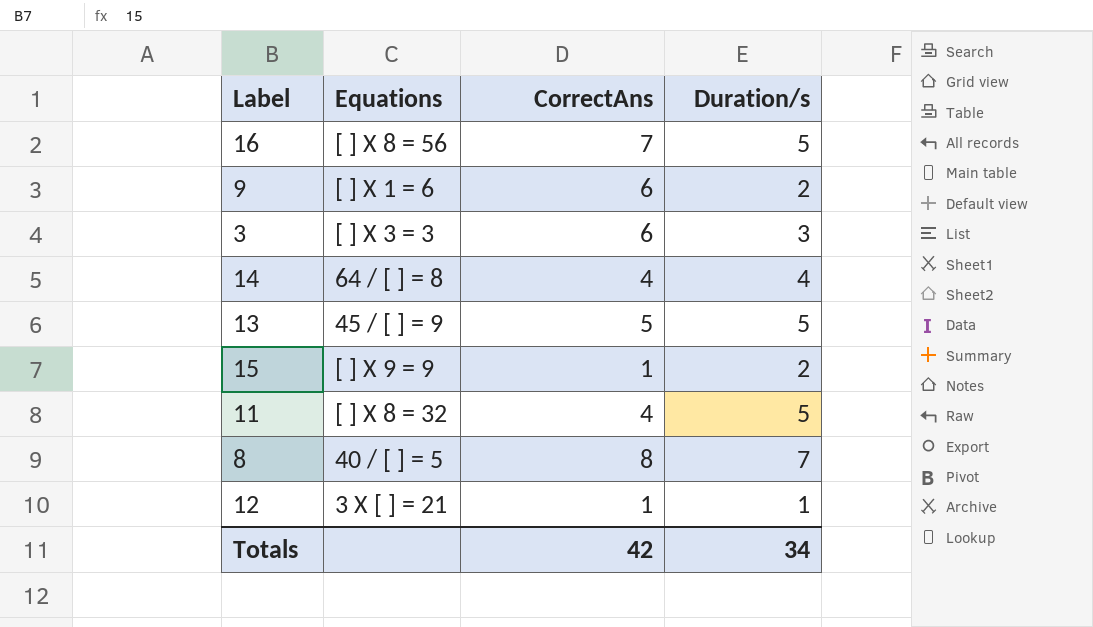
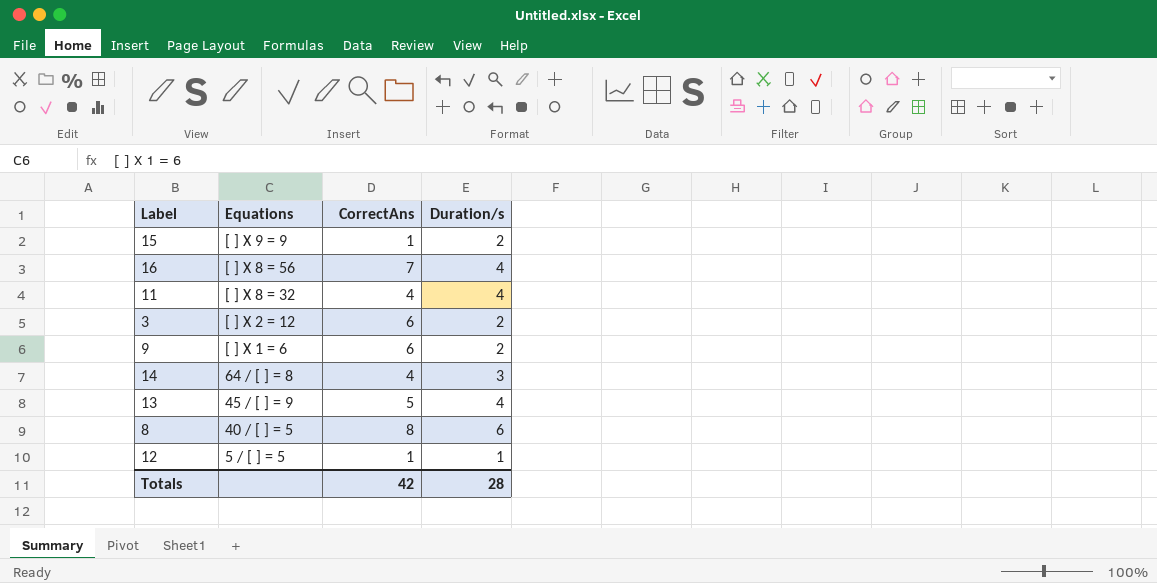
row order: none -> Equations descending
16 | Duration/s: 5 -> 4
11 | Duration/s: 5 -> 4
3 | Equations: [ ] X 3 = 3 -> [ ] X 2 = 12
3 | Duration/s: 3 -> 2
14 | Duration/s: 4 -> 3
13 | Duration/s: 5 -> 4
8 | Duration/s: 7 -> 6
12 | Equations: 3 X [ ] = 21 -> 5 / [ ] = 5
Totals | Duration/s: 34 -> 28

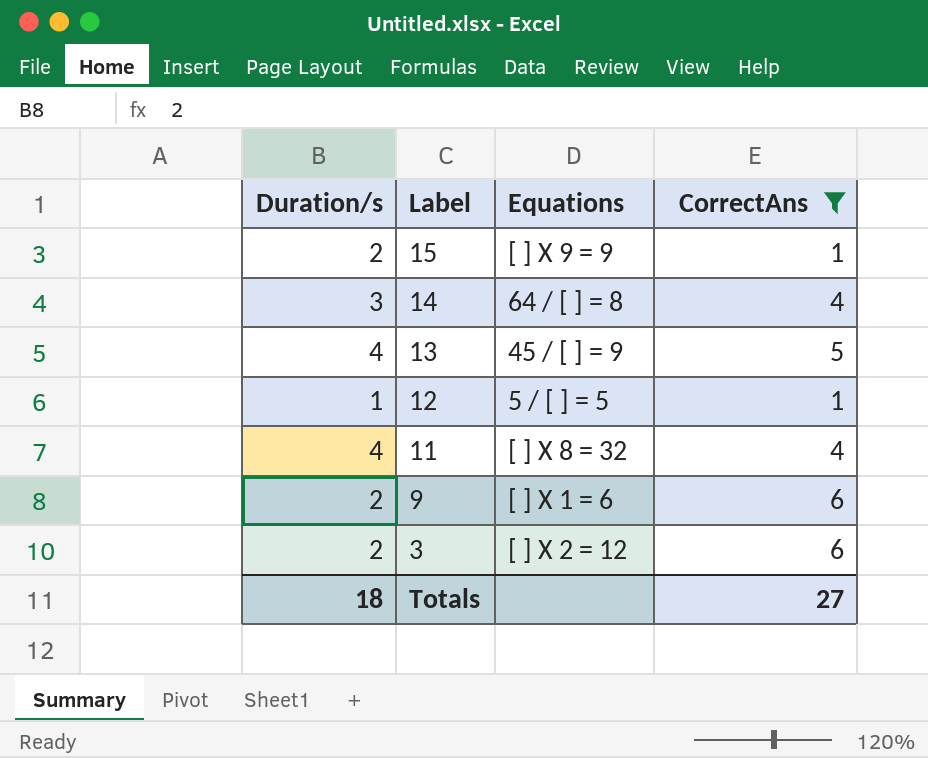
filter: none -> CorrectAns <= 6
row order: Equations descending -> Label descending
column Duration/s | position: 4 -> 1
Totals | Duration/s: 28 -> 18
Totals | CorrectAns: 42 -> 27

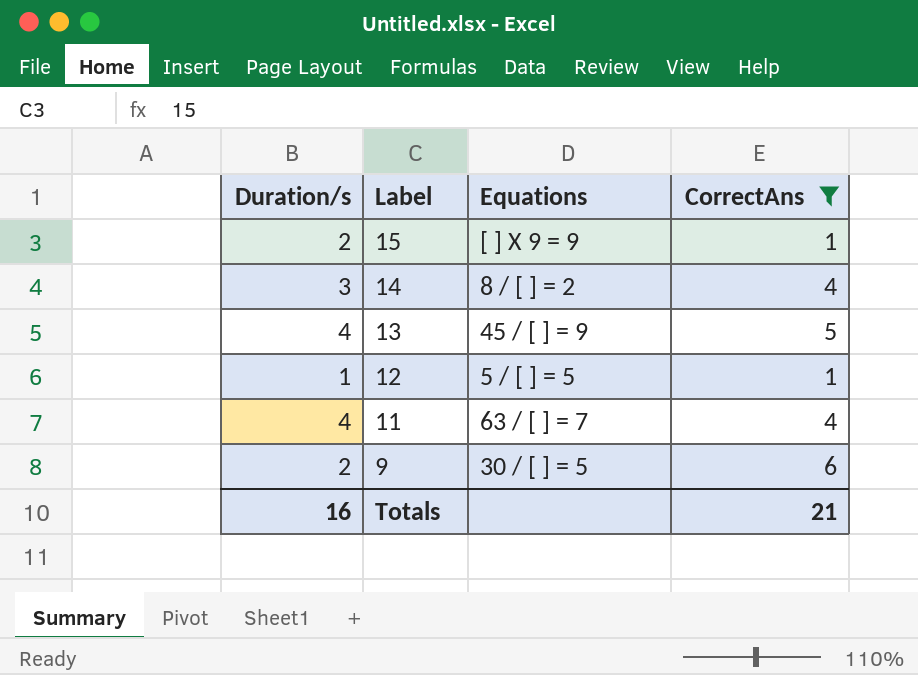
row 3: 2 | [ ] X 2 = 12 | 6 -> none
14 | Equations: 64 / [ ] = 8 -> 8 / [ ] = 2
11 | Equations: [ ] X 8 = 32 -> 63 / [ ] = 7
9 | Equations: [ ] X 1 = 6 -> 30 / [ ] = 5
Totals | Duration/s: 18 -> 16
Totals | CorrectAns: 27 -> 21

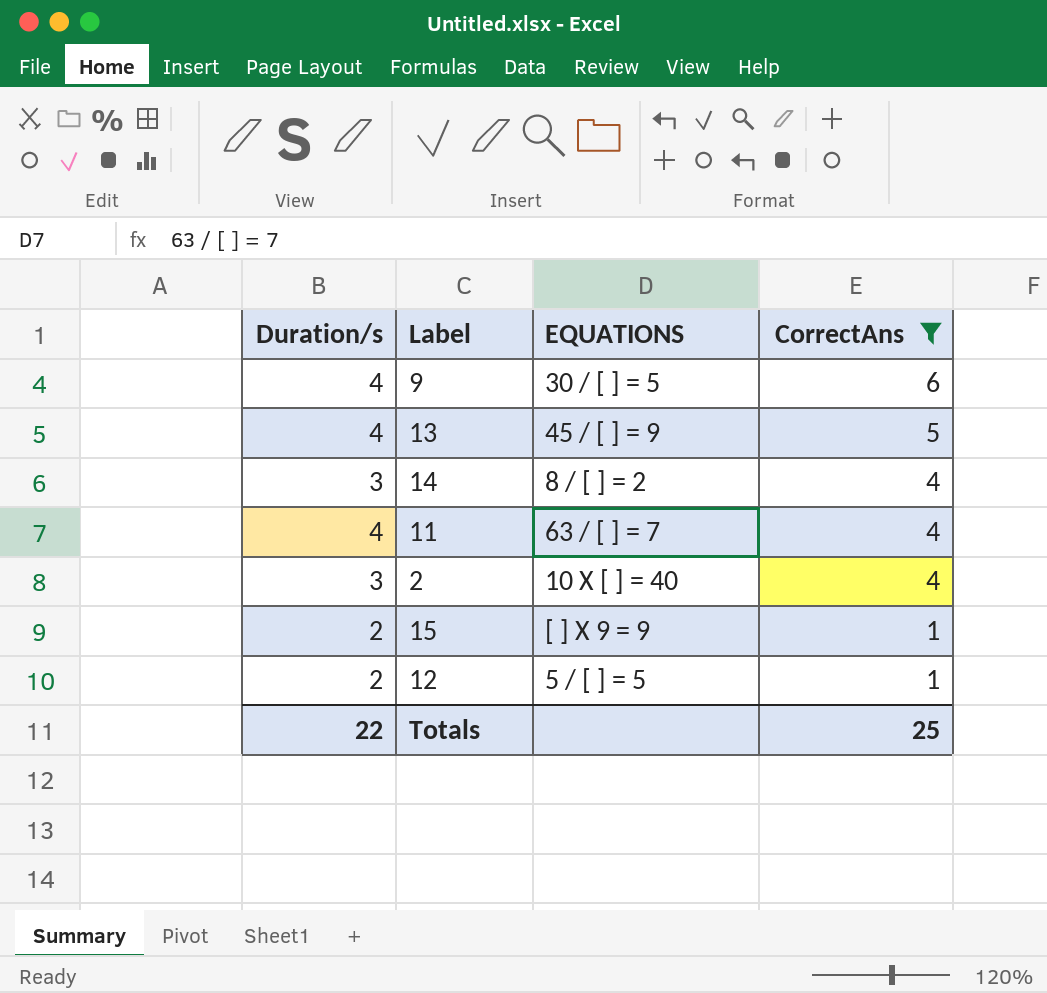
row order: Label descending -> CorrectAns descending
column name: Equations -> EQUATIONS
9 | Duration/s: 2 -> 4
row 2: none -> 3 | 10 X [ ] = 40 | 4
12 | Duration/s: 1 -> 2
Totals | Duration/s: 16 -> 22
Totals | CorrectAns: 21 -> 25

